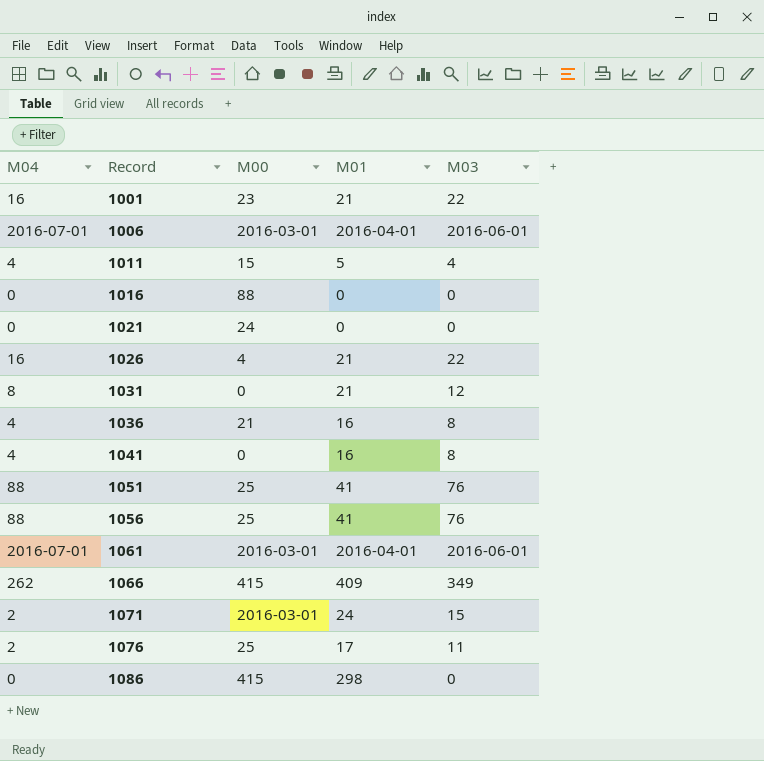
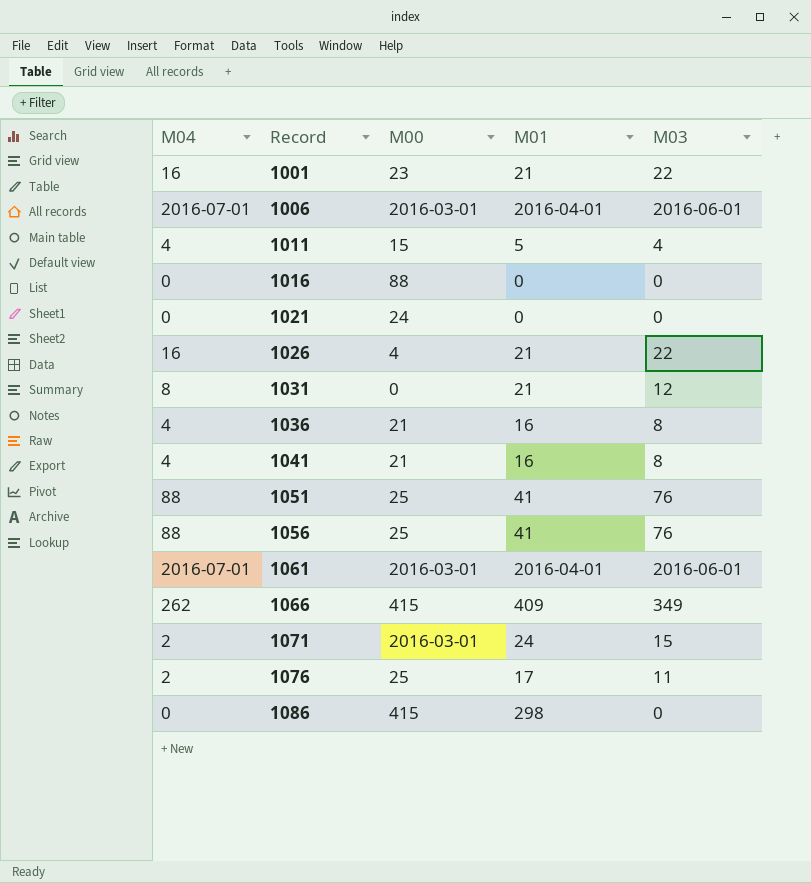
1041 | M00: 0 -> 21

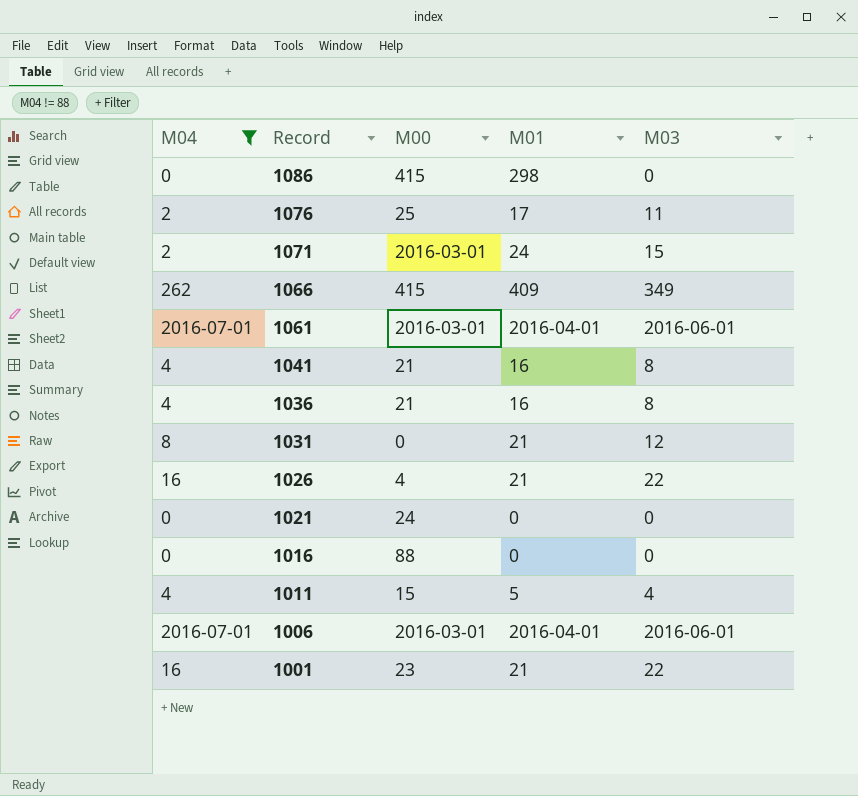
filter: none -> M04 != 88
row order: Record ascending -> Record descending

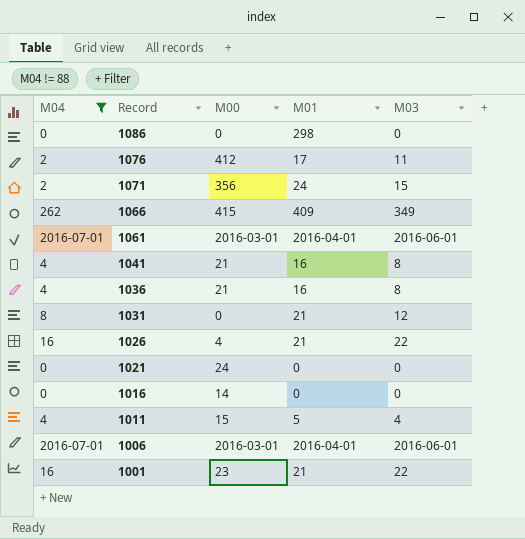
1086 | M00: 415 -> 0
1076 | M00: 25 -> 412
1071 | M00: 2016-03-01 -> 356
1016 | M00: 88 -> 14

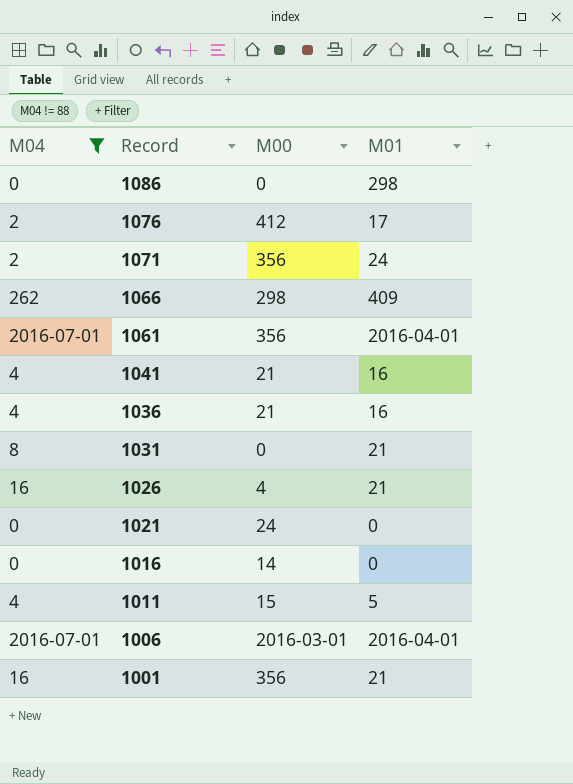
column M03 | position: 5 -> none
1066 | M00: 415 -> 298
1061 | M00: 2016-03-01 -> 356
1001 | M00: 23 -> 356

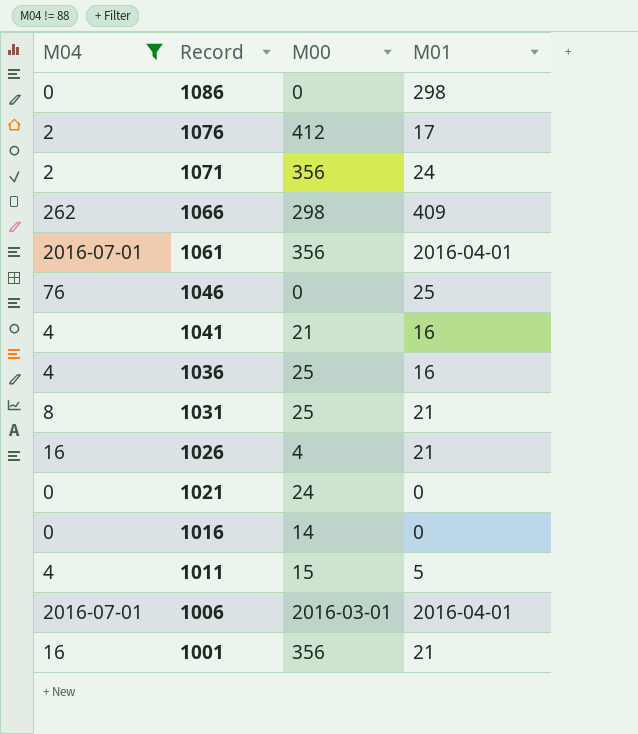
row 1046: none -> 76 | 0 | 25
1036 | M00: 21 -> 25
1031 | M00: 0 -> 25

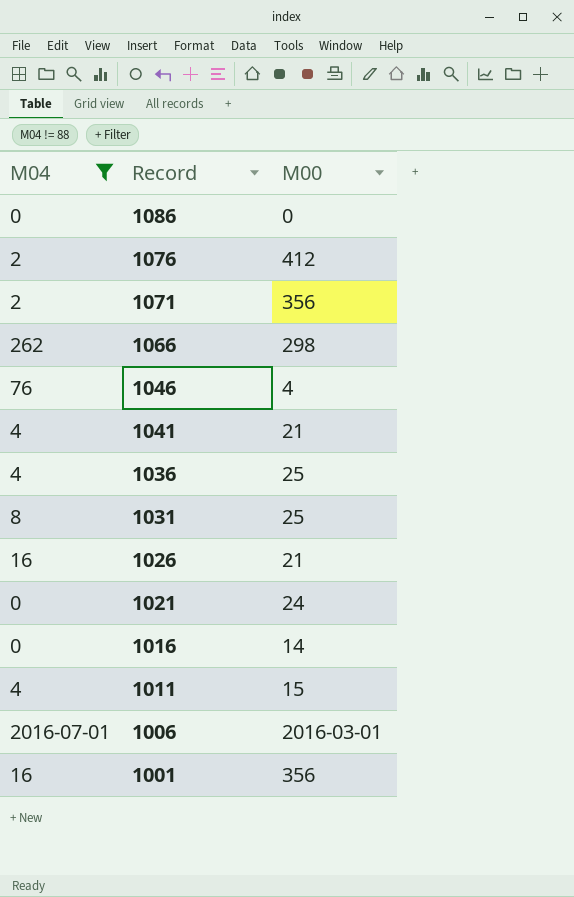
column M01 | position: 4 -> none
row 1061: 2016-07-01 | 356 | 2016-04-01 -> none
1046 | M00: 0 -> 4
1026 | M00: 4 -> 21

